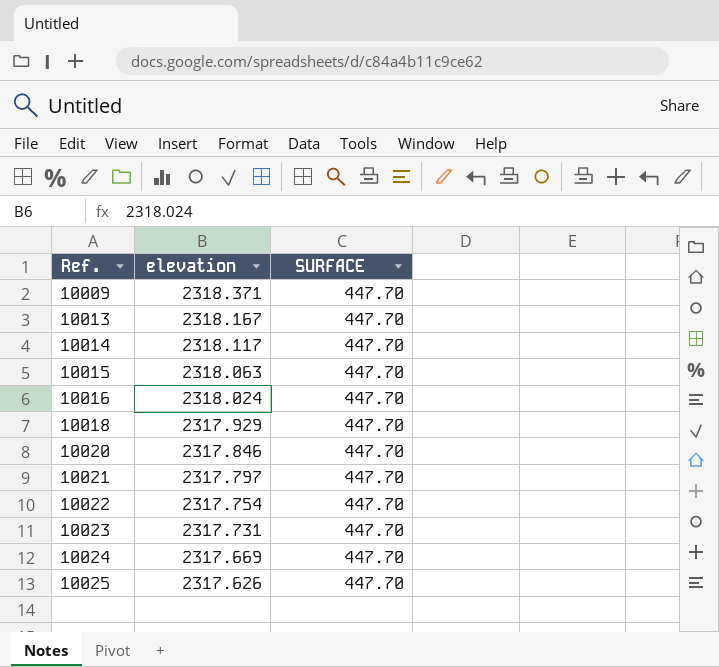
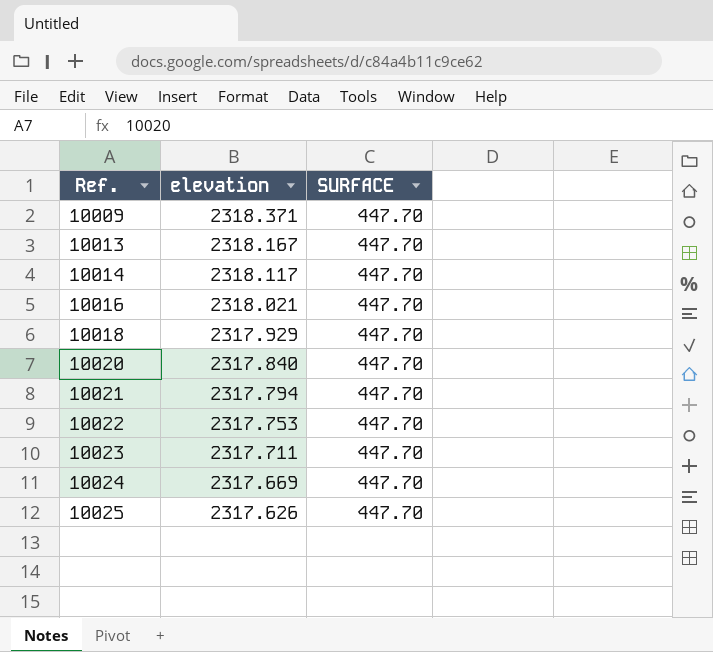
row 10015: 2318.063 | 447.70 -> none
10016 | elevation: 2318.024 -> 2318.021
10020 | elevation: 2317.846 -> 2317.840
10021 | elevation: 2317.797 -> 2317.794
10022 | elevation: 2317.754 -> 2317.753
10023 | elevation: 2317.731 -> 2317.711

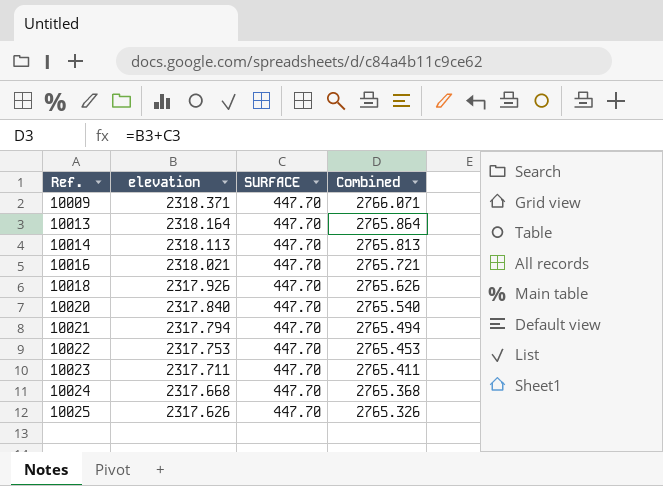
column Combined | formula: none -> [elevation] + [SURFACE]
10013 | elevation: 2318.167 -> 2318.164
10014 | elevation: 2318.117 -> 2318.113
10018 | elevation: 2317.929 -> 2317.926
10024 | elevation: 2317.669 -> 2317.668

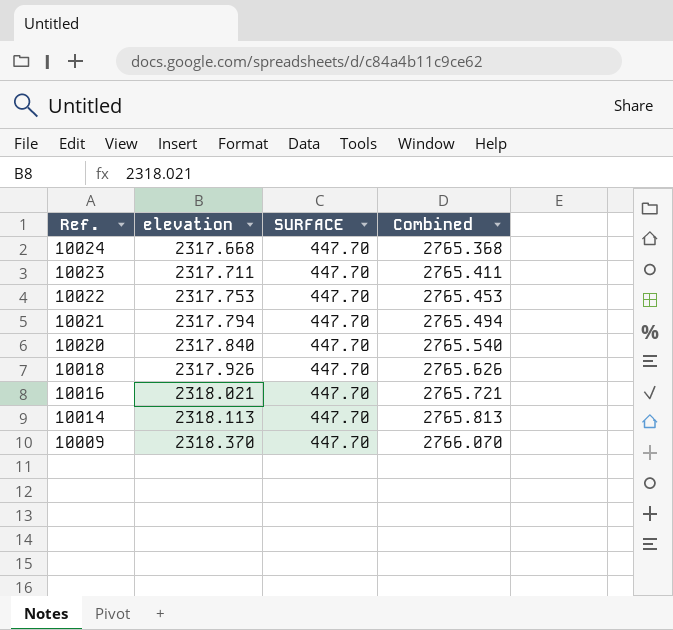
row order: Ref. ascending -> Ref. descending
row 10013: 2318.164 | 447.70 | 2765.864 -> none
row 10025: 2317.626 | 447.70 | 2765.326 -> none
10009 | elevation: 2318.371 -> 2318.370
10009 | Combined: 2766.071 -> 2766.070

